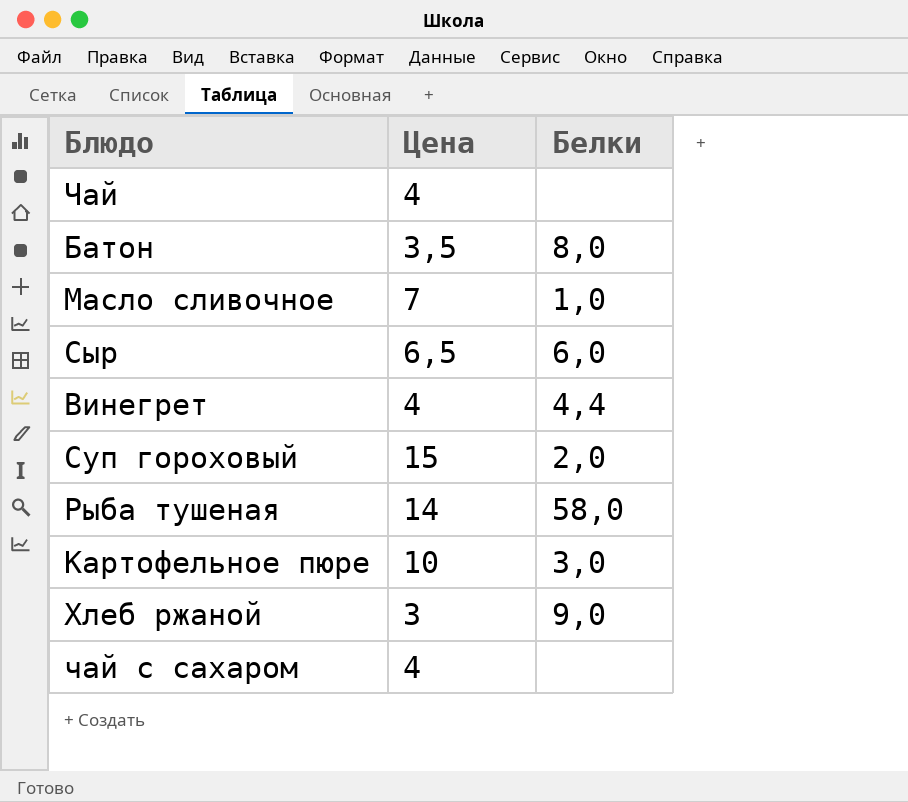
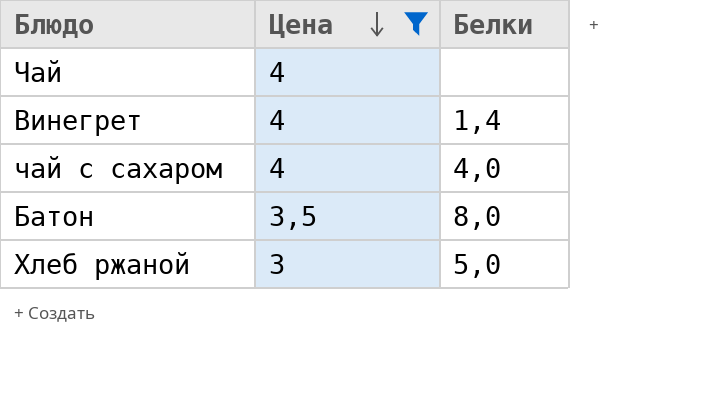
filter: none -> Цена <= 4
row order: none -> Цена descending
Винегрет | Белки: 4,4 -> 1,4
чай с сахаром | Белки: none -> 4,0
Хлеб ржаной | Белки: 9,0 -> 5,0

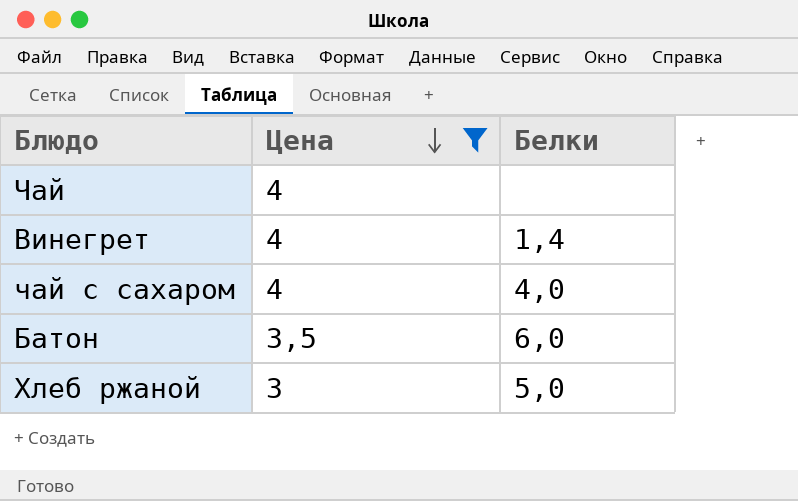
Батон | Белки: 8,0 -> 6,0

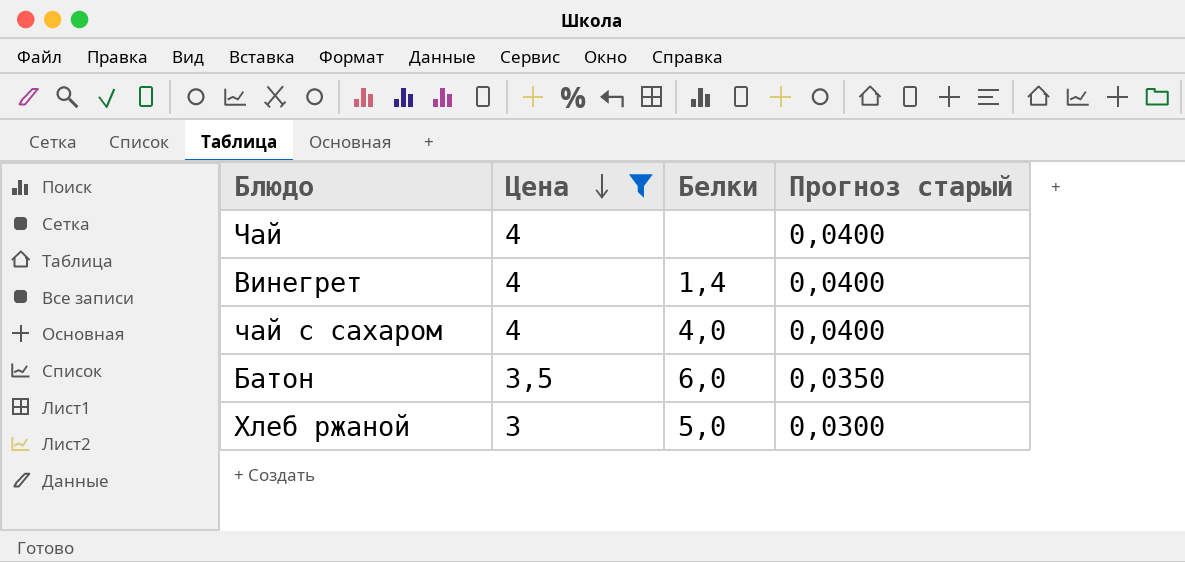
column Прогноз старый | formula: none -> [Цена] * 0,01

